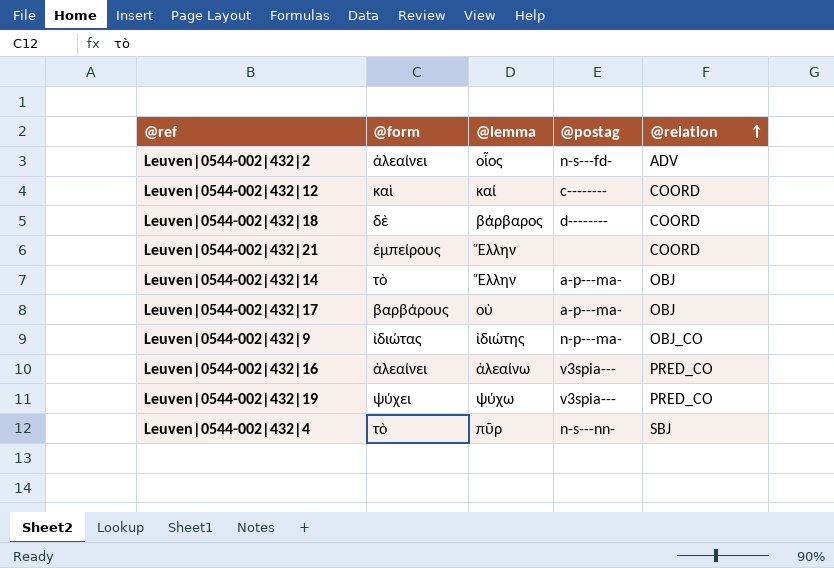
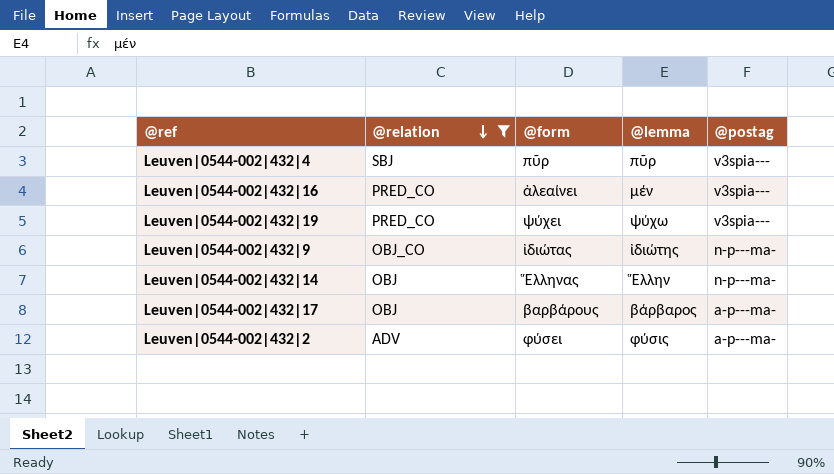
filter: none -> @relation != COORD
row order: @relation ascending -> @relation descending
column @relation | position: 5 -> 2
Leuven|0544-002|432|4 | @form: τὸ -> πῦρ
Leuven|0544-002|432|4 | @postag: n-s---nn- -> v3spia---
Leuven|0544-002|432|16 | @lemma: ἀλεαίνω -> μέν
Leuven|0544-002|432|14 | @form: τὸ -> Ἕλληνας
Leuven|0544-002|432|14 | @postag: a-p---ma- -> n-p---ma-
Leuven|0544-002|432|17 | @lemma: οὐ -> βάρβαρος
Leuven|0544-002|432|2 | @form: ἀλεαίνει -> φύσει
Leuven|0544-002|432|2 | @lemma: οἷος -> φύσις
Leuven|0544-002|432|2 | @postag: n-s---fd- -> a-p---ma-

